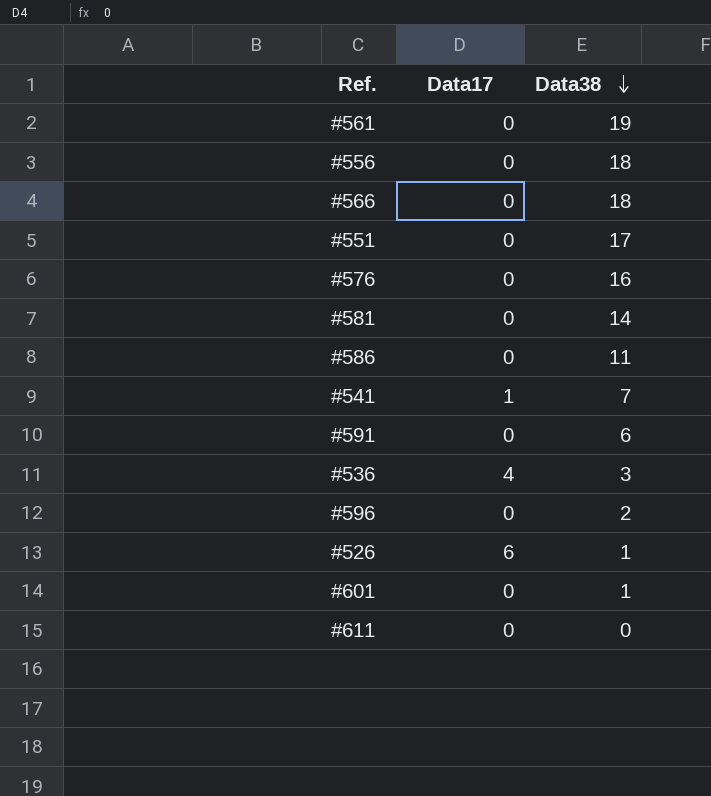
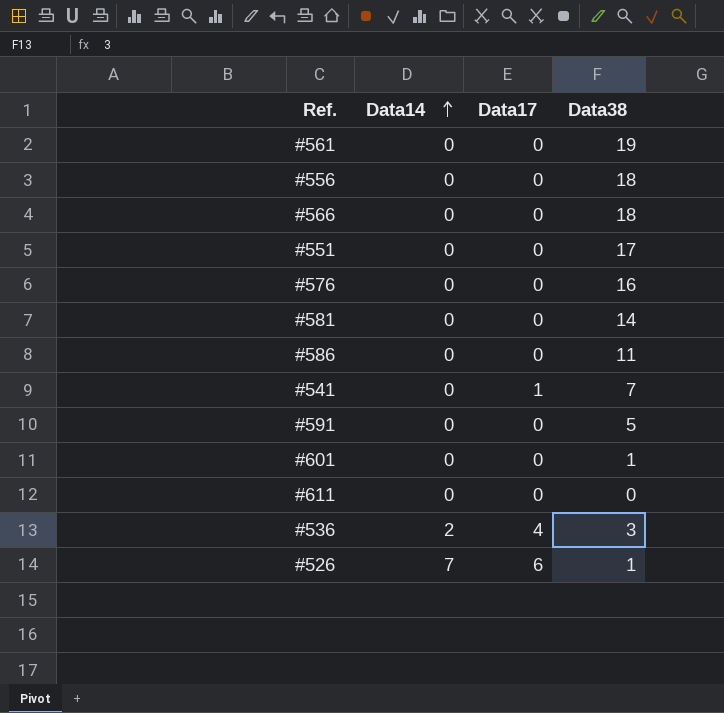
row order: Data38 descending -> Data14 ascending
column Data14 | position: none -> 2
row #596: 0 | 2 -> none
#591 | Data38: 6 -> 5

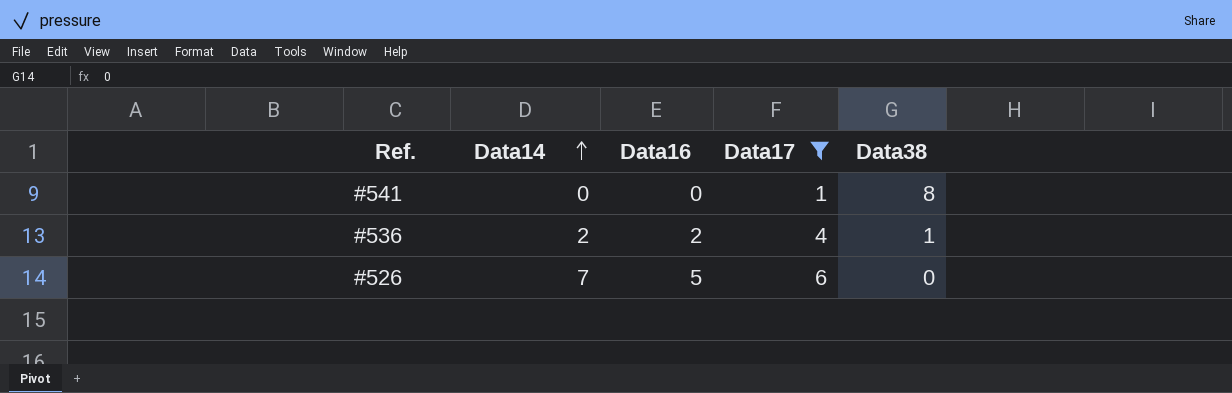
filter: none -> Data17 != 0
column Data16 | position: none -> 3
#541 | Data38: 7 -> 8
#536 | Data38: 3 -> 1
#526 | Data38: 1 -> 0

